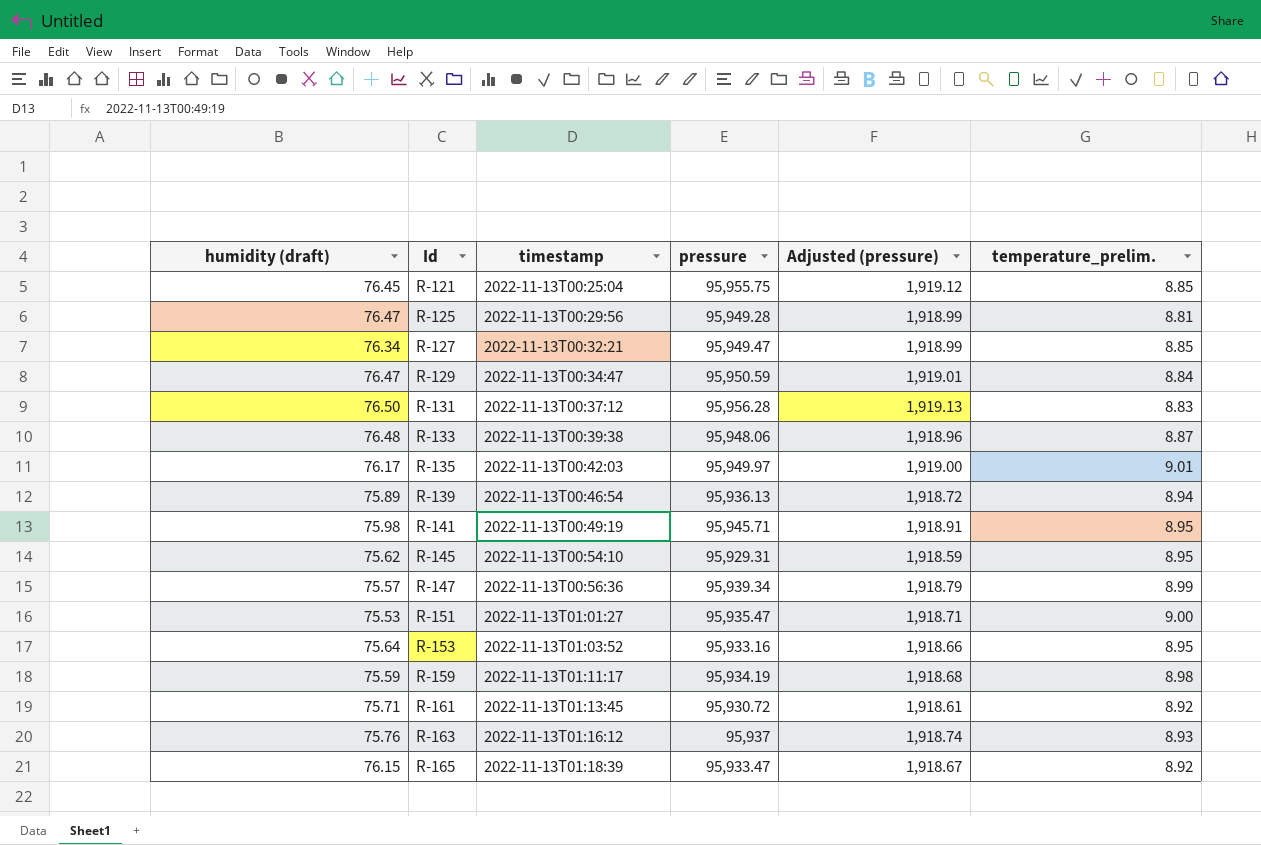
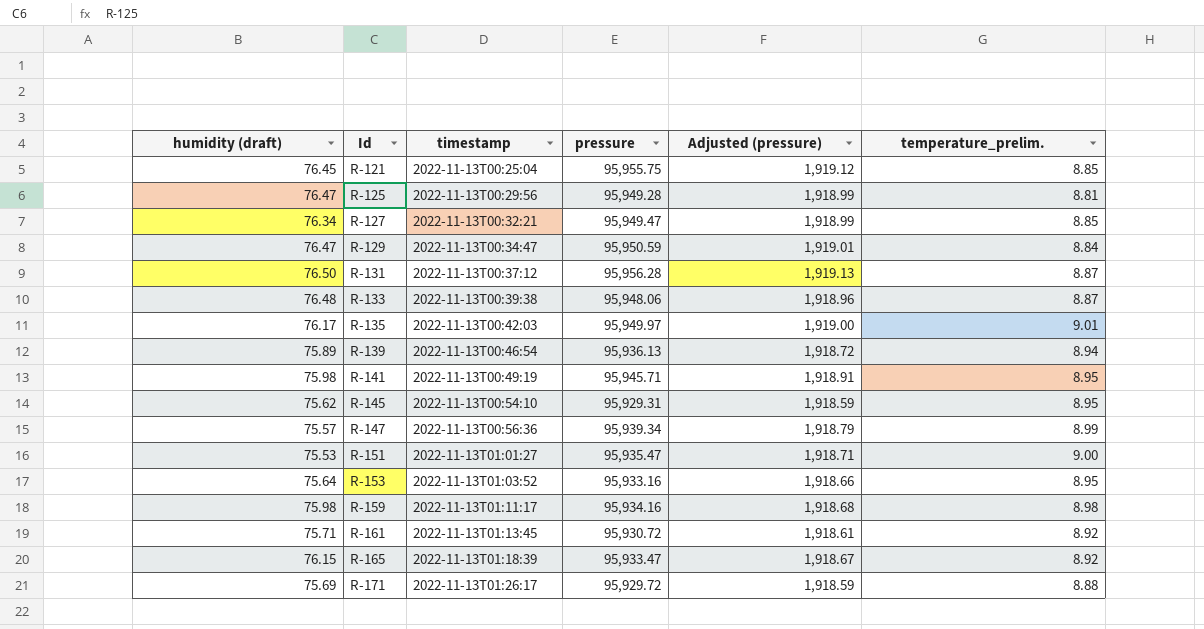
row R-163: 75.76 | 2022-11-13T01:16:12 | 95,937 | 1,918.74 | 8.93 -> none
R-131 | temperature_prelim.: 8.83 -> 8.87
R-159 | humidity (draft): 75.59 -> 75.98
R-159 | pressure: 95,934.19 -> 95,934.16
row R-171: none -> 75.69 | 2022-11-13T01:26:17 | 95,929.72 | 1,918.59 | 8.88

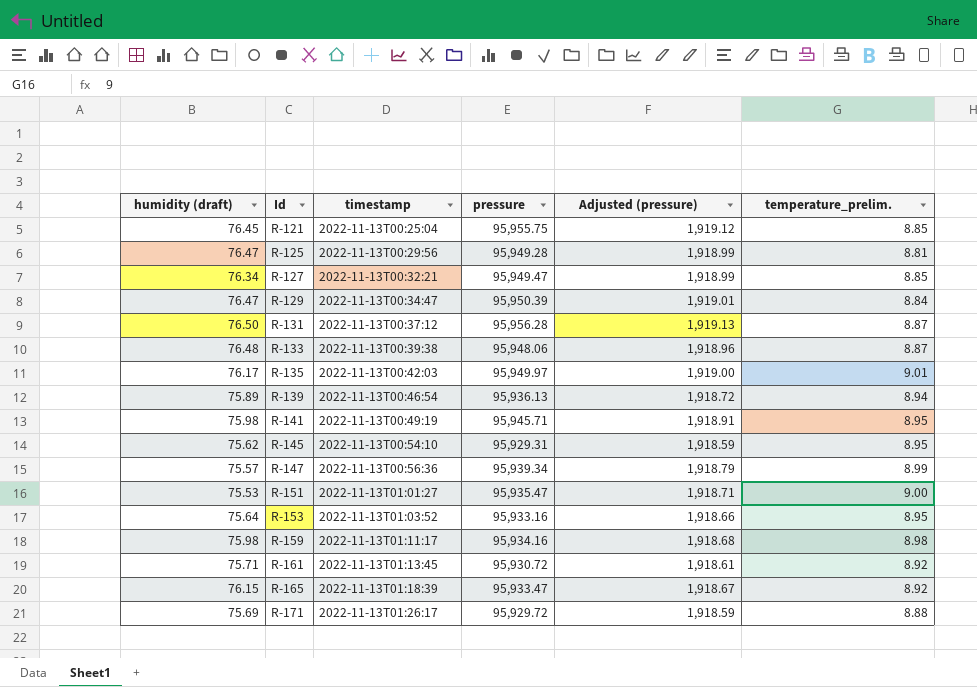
R-129 | pressure: 95,950.59 -> 95,950.39

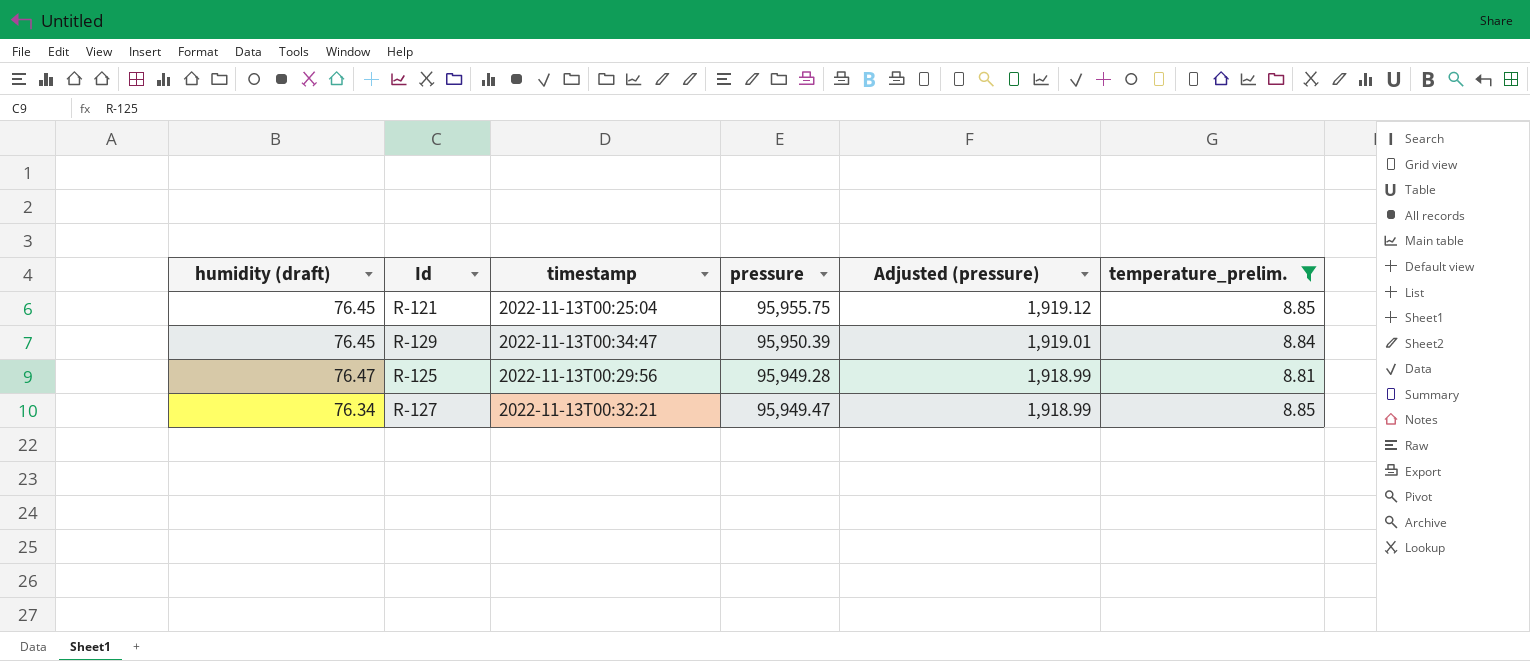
filter: none -> temperature_prelim. <= 8.85
row order: Id ascending -> Adjusted (pressure) descending
R-129 | humidity (draft): 76.47 -> 76.45

